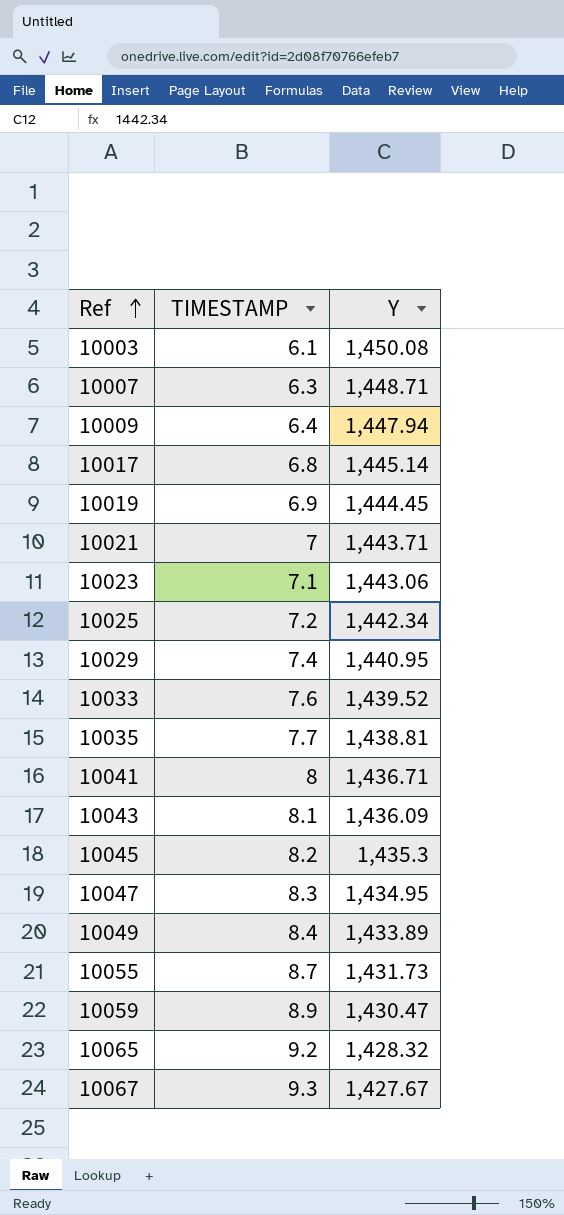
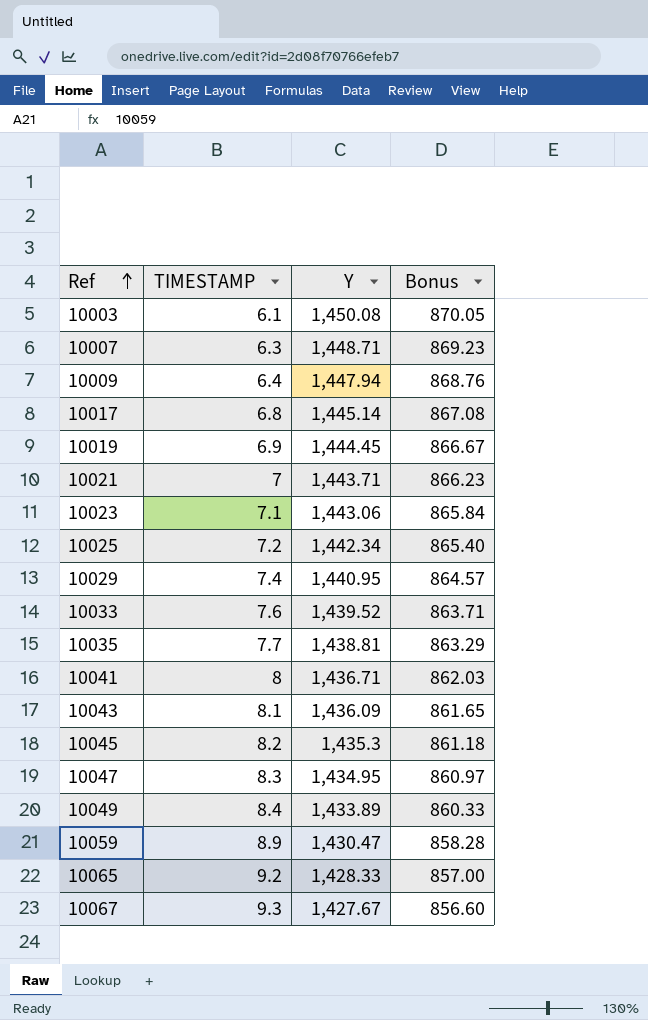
column Bonus | formula: none -> [Y] * 0.6
row 10055: 8.7 | 1,431.73 -> none
10065 | Y: 1,428.32 -> 1,428.33

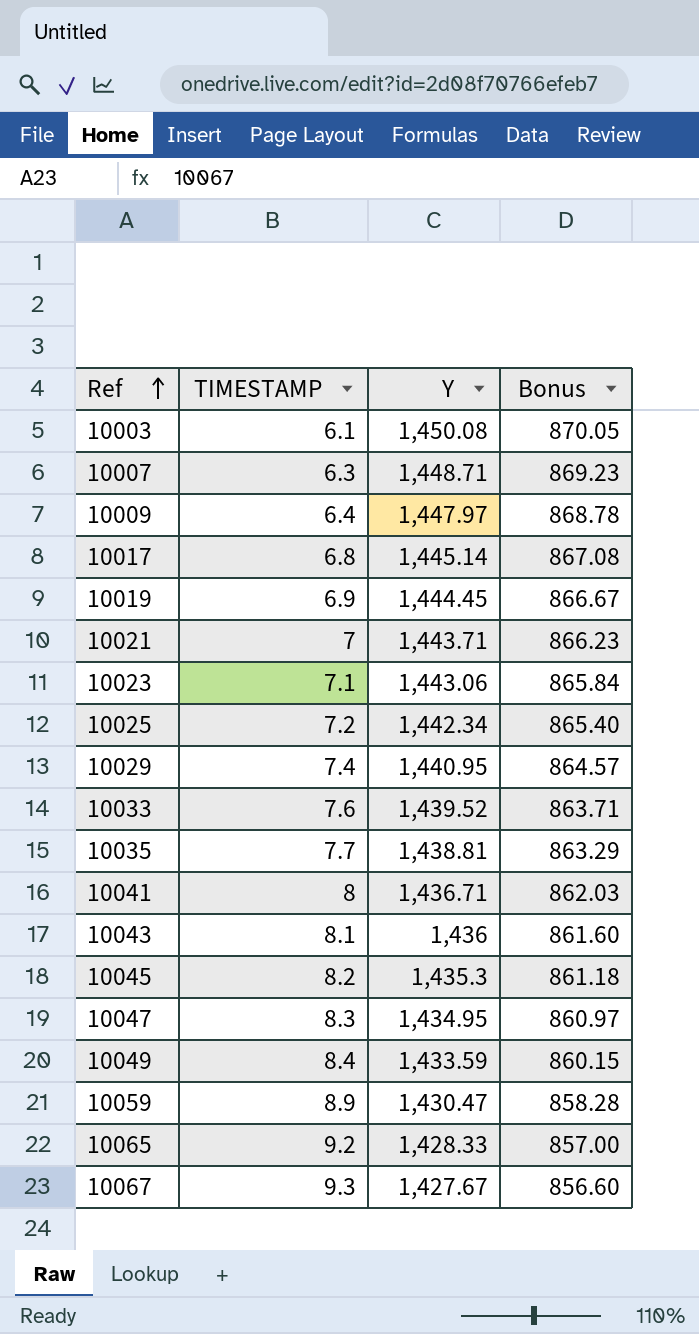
10009 | Y: 1,447.94 -> 1,447.97
10009 | Bonus: 868.76 -> 868.78
10043 | Y: 1,436.09 -> 1,436
10043 | Bonus: 861.65 -> 861.60
10049 | Y: 1,433.89 -> 1,433.59
10049 | Bonus: 860.33 -> 860.15

